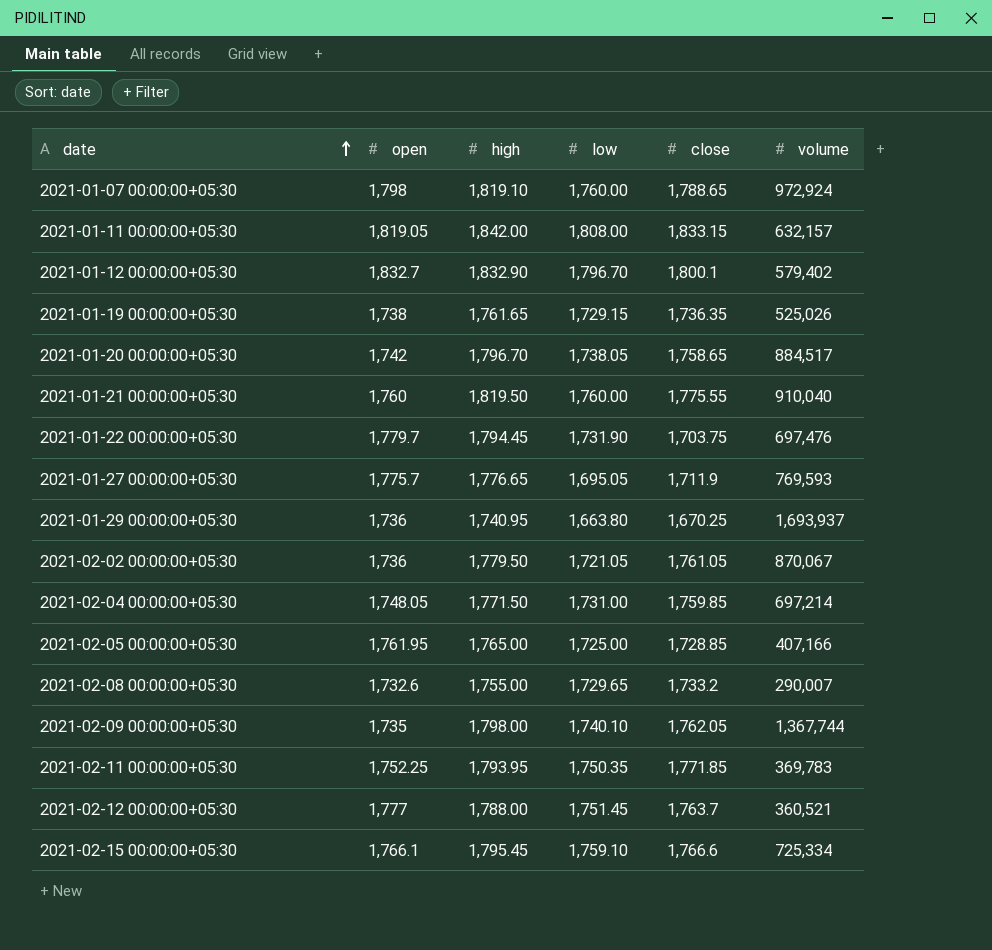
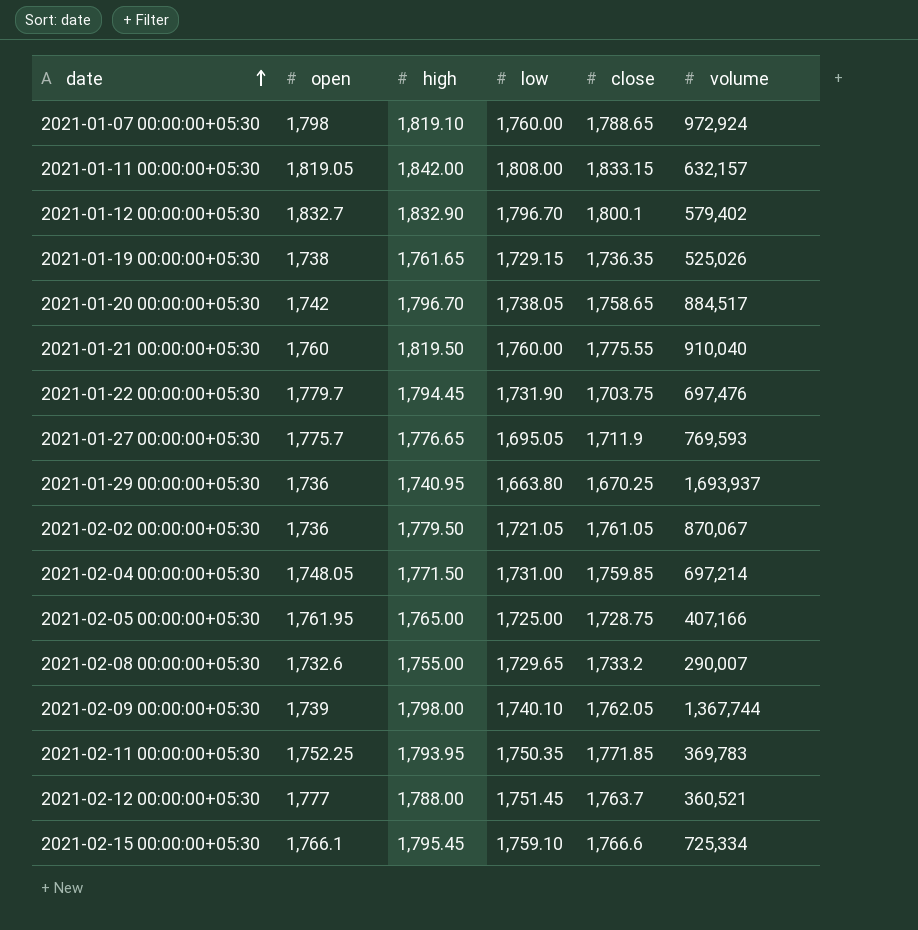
2021-02-05 00:00:00+05:30 | close: 1,728.85 -> 1,728.75
2021-02-09 00:00:00+05:30 | open: 1,735 -> 1,739

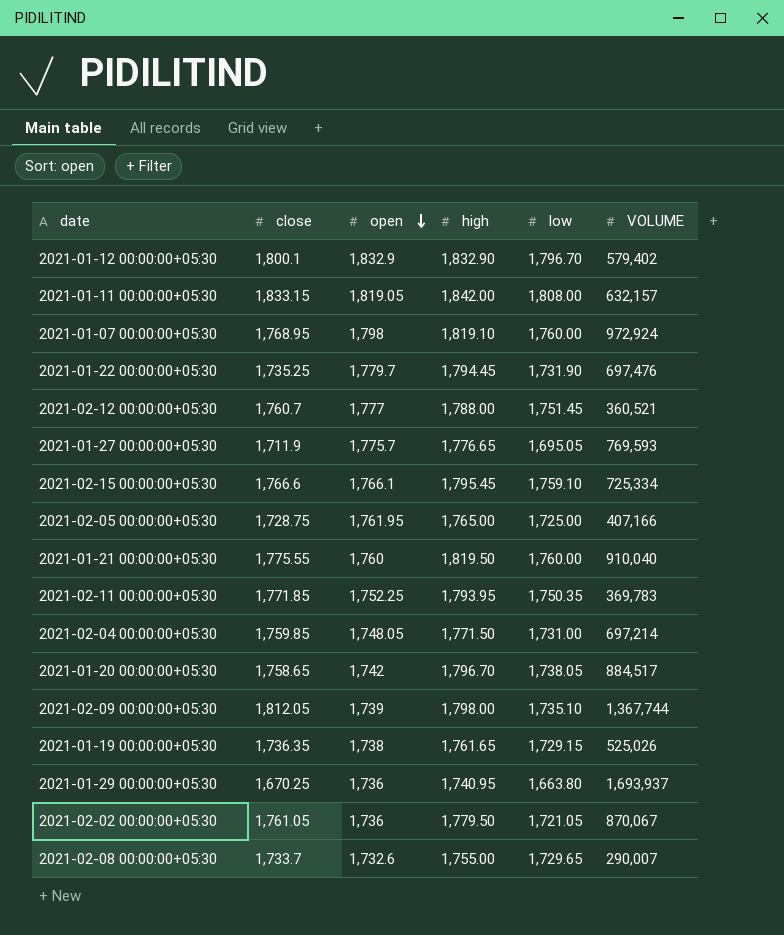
row order: date ascending -> open descending
column close | position: 5 -> 2
column name: volume -> VOLUME
2021-01-12 00:00:00+05:30 | open: 1,832.7 -> 1,832.9
2021-01-07 00:00:00+05:30 | close: 1,788.65 -> 1,768.95
2021-01-22 00:00:00+05:30 | close: 1,703.75 -> 1,735.25
2021-02-12 00:00:00+05:30 | close: 1,763.7 -> 1,760.7
2021-02-09 00:00:00+05:30 | close: 1,762.05 -> 1,812.05
2021-02-09 00:00:00+05:30 | low: 1,740.10 -> 1,735.10
2021-02-08 00:00:00+05:30 | close: 1,733.2 -> 1,733.7

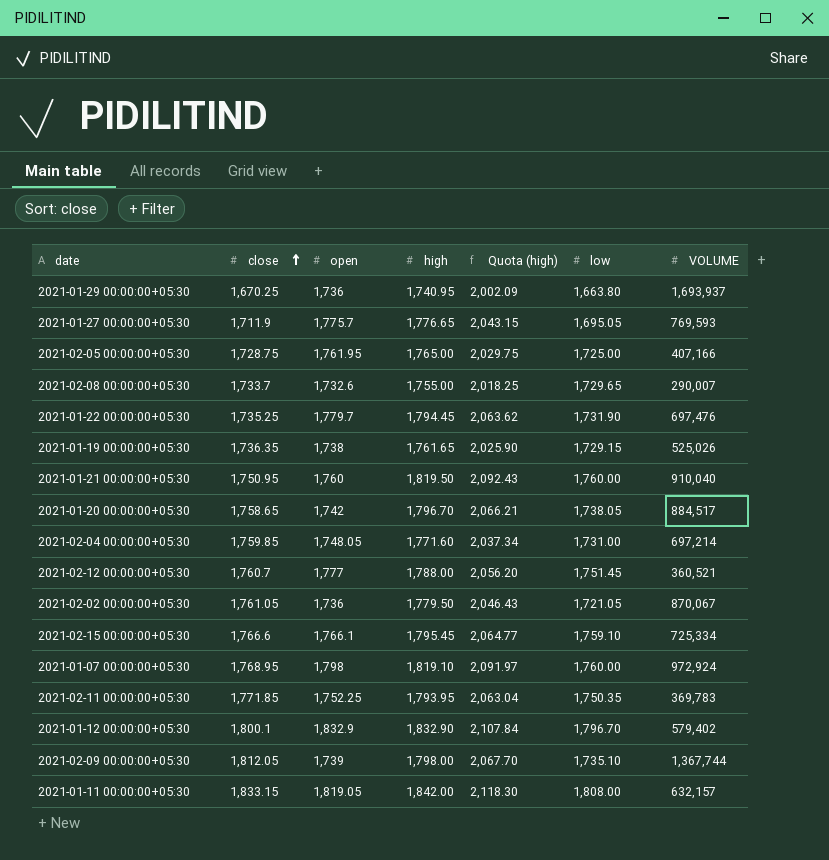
row order: open descending -> close ascending
column Quota (high) | formula: none -> [high] * 1.15
2021-01-21 00:00:00+05:30 | close: 1,775.55 -> 1,750.95
2021-02-04 00:00:00+05:30 | high: 1,771.50 -> 1,771.60

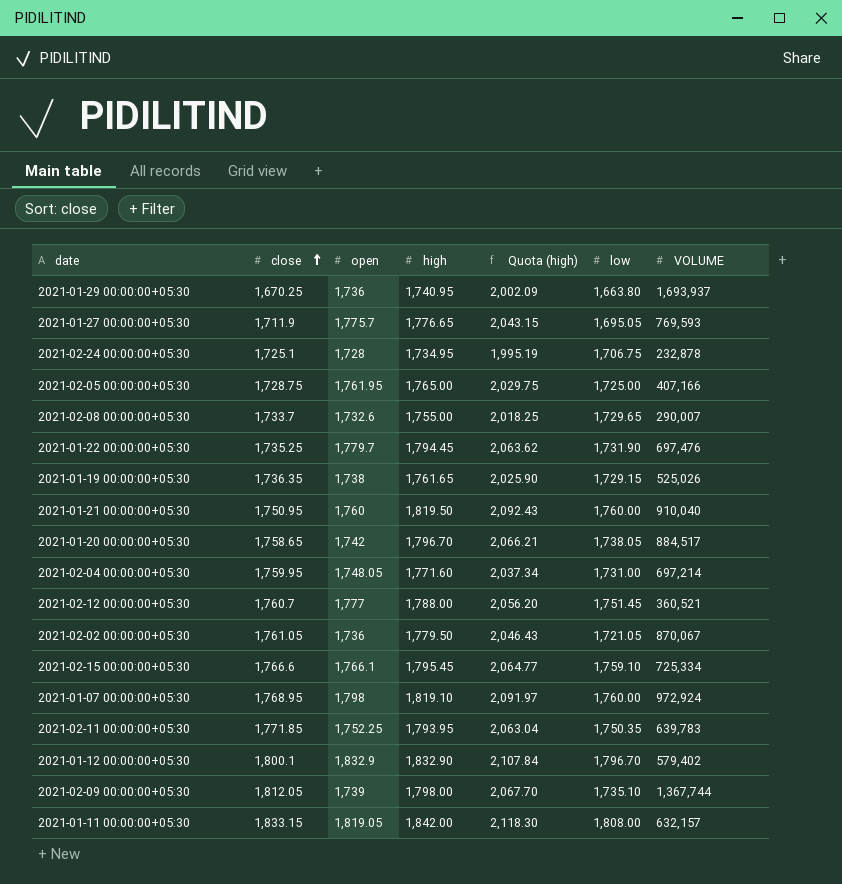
row 2021-02-24 00:00:00+05:30: none -> 1,725.1 | 1,728 | 1,734.95 | 1,995.19 | 1,706.75 | 232,878
2021-02-04 00:00:00+05:30 | close: 1,759.85 -> 1,759.95
2021-02-11 00:00:00+05:30 | VOLUME: 369,783 -> 639,783

